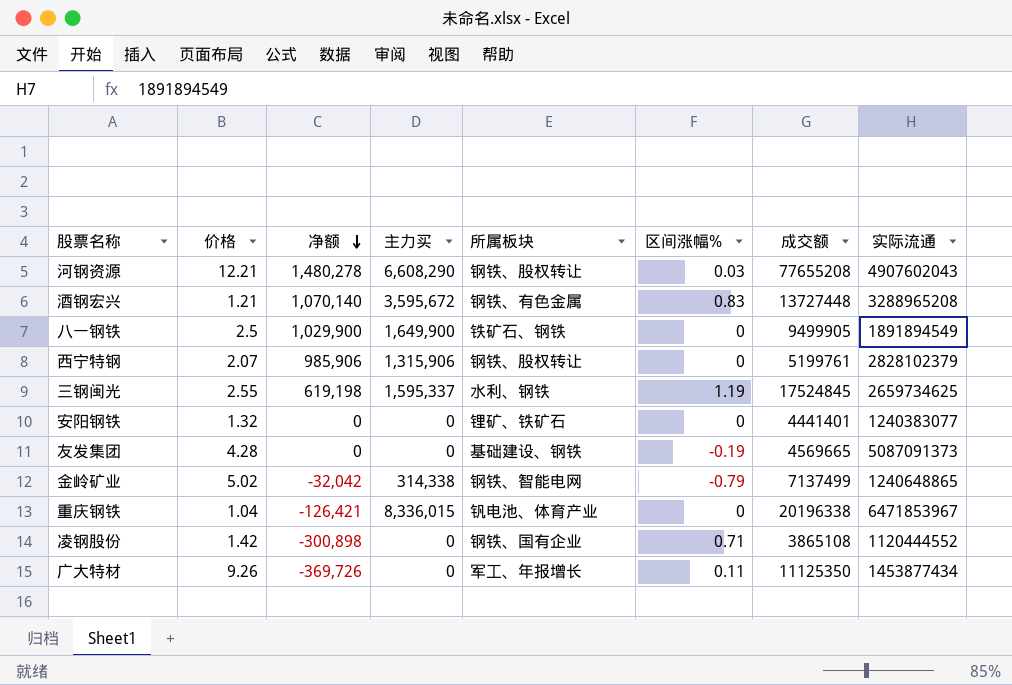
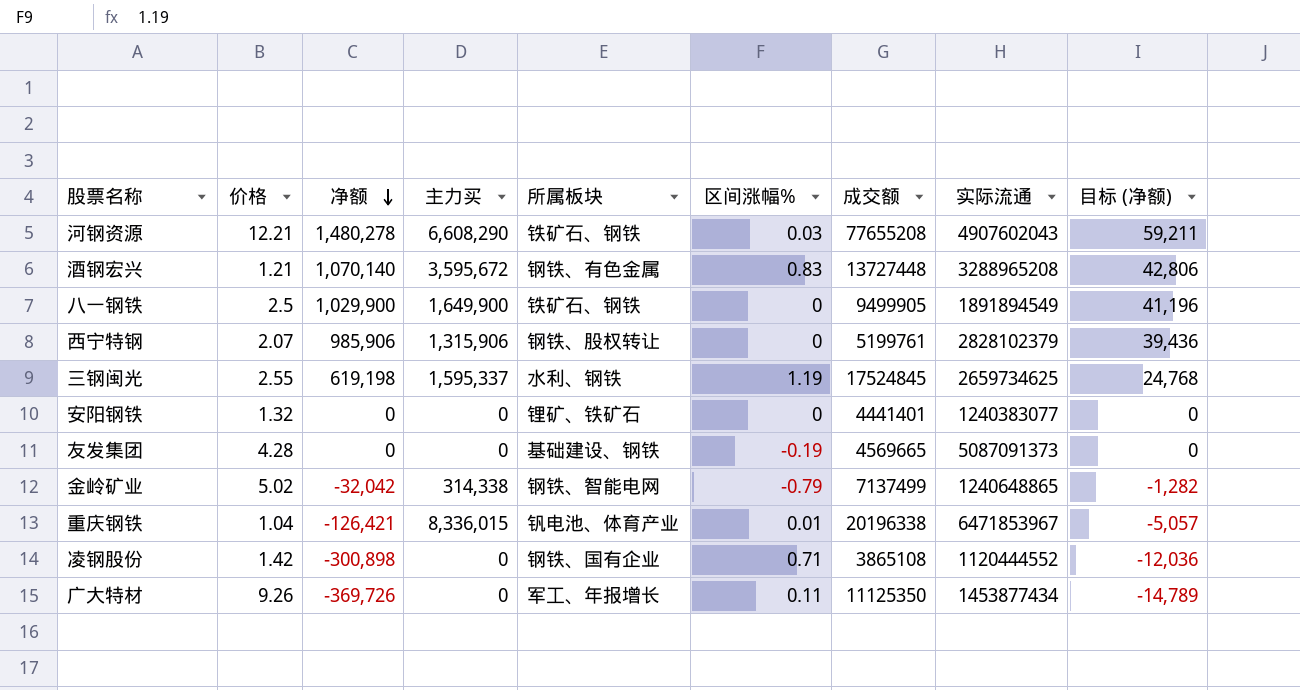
column 目标 (净额) | formula: none -> [净额] * 0.04
河钢资源 | 所属板块: 钢铁、股权转让 -> 铁矿石、钢铁
重庆钢铁 | 区间涨幅%: 0 -> 0.01

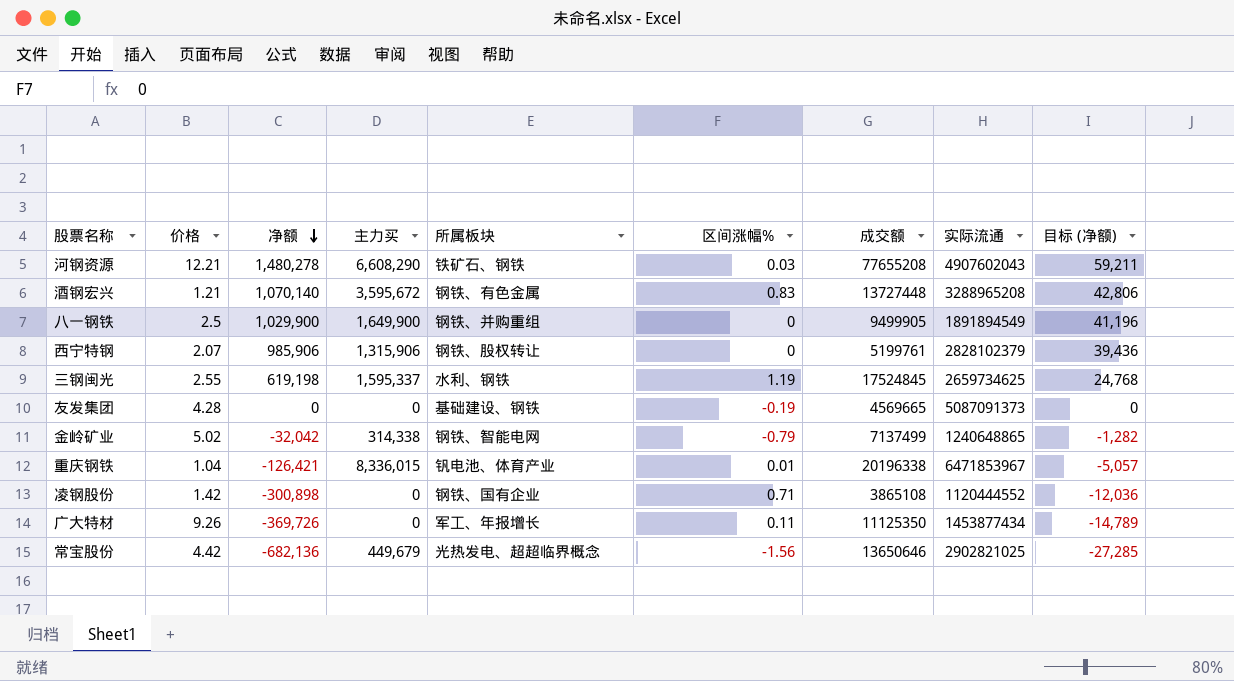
row 安阳钢铁: 1.32 | 0 | 0 | 锂矿、铁矿石 | 0 | 4441401 | 1240383077 | 0 -> none
八一钢铁 | 所属板块: 铁矿石、钢铁 -> 钢铁、并购重组
row 常宝股份: none -> 4.42 | -682,136 | 449,679 | 光热发电、超超临界概念 | -1.56 | 13650646 | 2902821025 | -27,285

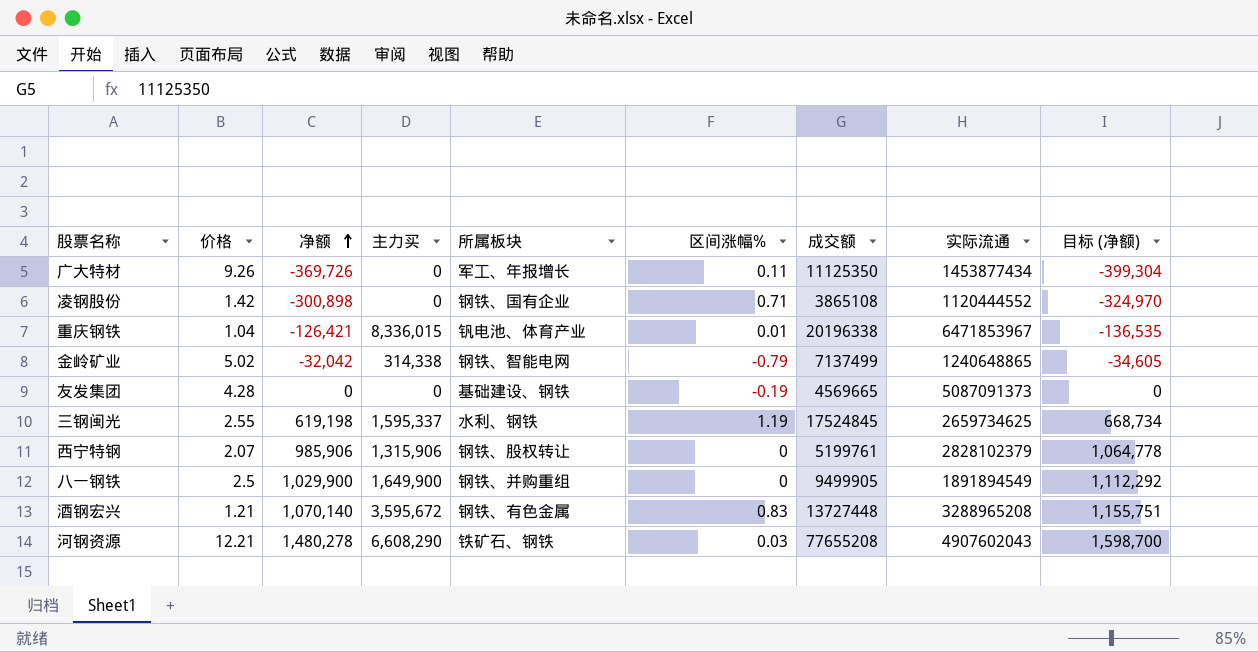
row order: 净额 descending -> 净额 ascending
column 目标 (净额) | formula: [净额] * 0.04 -> [净额] * 1.08
row 常宝股份: 4.42 | -682,136 | 449,679 | 光热发电、超超临界概念 | -1.56 | 13650646 | 2902821025 | -27,285 -> none

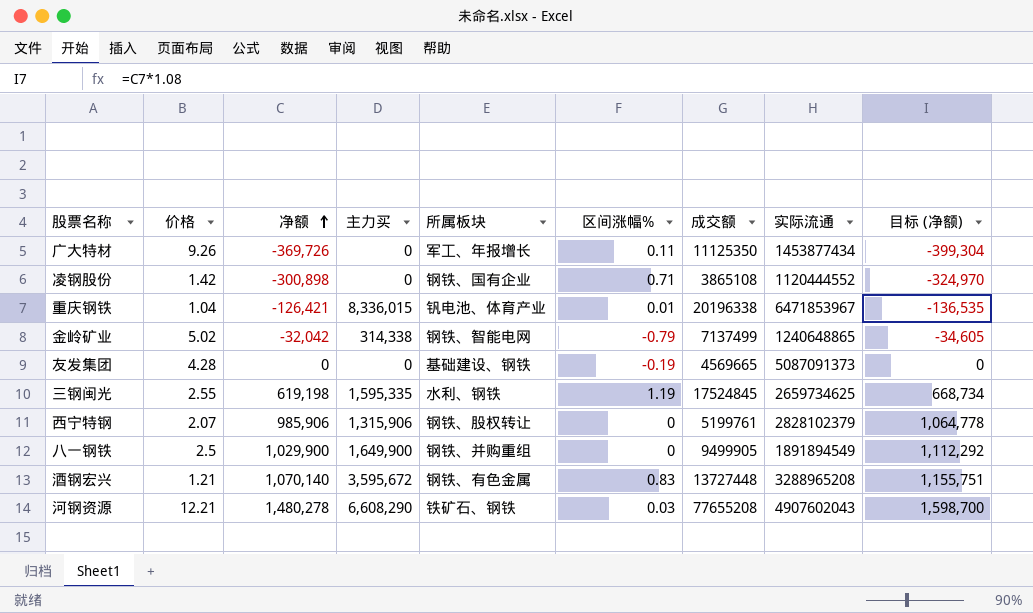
三钢闽光 | 主力买: 1,595,337 -> 1,595,335

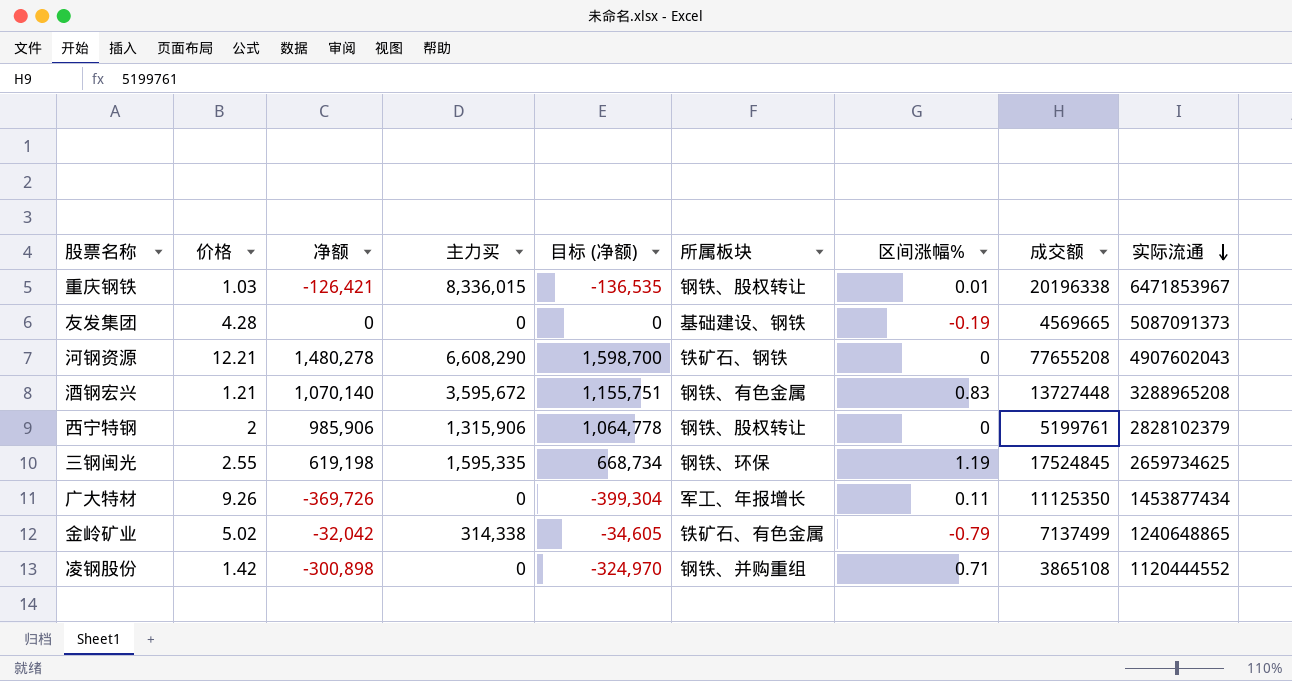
row order: 净额 ascending -> 实际流通 descending
column 目标 (净额) | position: 9 -> 5
row 八一钢铁: 2.5 | 1,029,900 | 1,649,900 | 钢铁、并购重组 | 0 | 9499905 | 1891894549 | 1,112,292 -> none
重庆钢铁 | 价格: 1.04 -> 1.03
重庆钢铁 | 所属板块: 钒电池、体育产业 -> 钢铁、股权转让
河钢资源 | 区间涨幅%: 0.03 -> 0
西宁特钢 | 价格: 2.07 -> 2
三钢闽光 | 所属板块: 水利、钢铁 -> 钢铁、环保
金岭矿业 | 所属板块: 钢铁、智能电网 -> 铁矿石、有色金属
凌钢股份 | 所属板块: 钢铁、国有企业 -> 钢铁、并购重组

